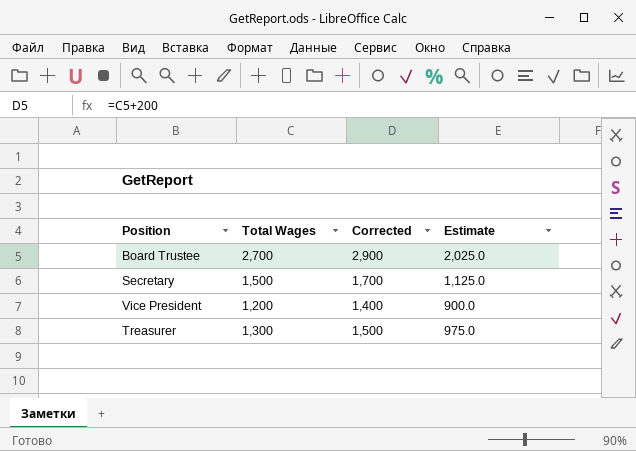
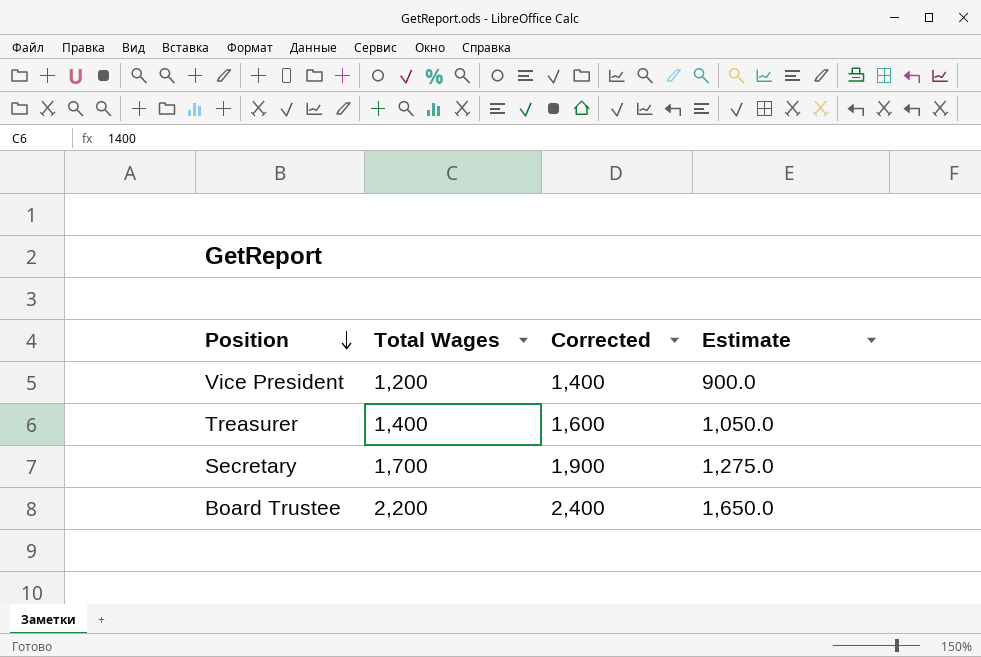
row order: none -> Position descending
Treasurer | Total Wages: 1,300 -> 1,400
Treasurer | Corrected: 1,500 -> 1,600
Treasurer | Estimate: 975.0 -> 1,050.0
Secretary | Total Wages: 1,500 -> 1,700
Secretary | Corrected: 1,700 -> 1,900
Secretary | Estimate: 1,125.0 -> 1,275.0
Board Trustee | Total Wages: 2,700 -> 2,200
Board Trustee | Corrected: 2,900 -> 2,400
Board Trustee | Estimate: 2,025.0 -> 1,650.0

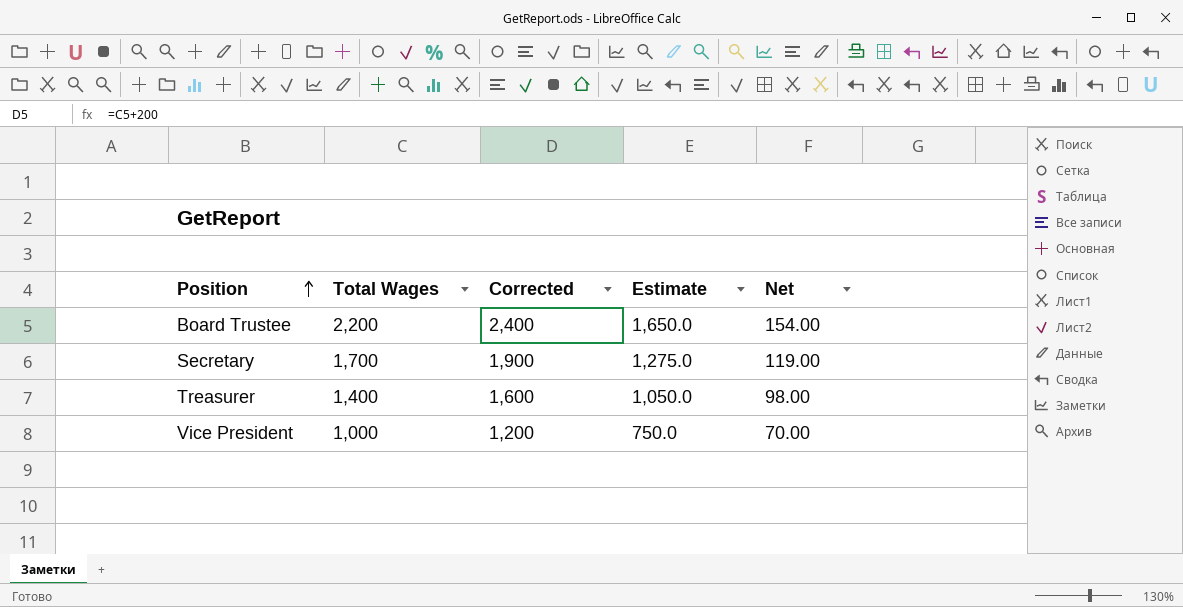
row order: Position descending -> Position ascending
column Net | formula: none -> [Total Wages] * 0.07
Vice President | Total Wages: 1,200 -> 1,000
Vice President | Corrected: 1,400 -> 1,200
Vice President | Estimate: 900.0 -> 750.0

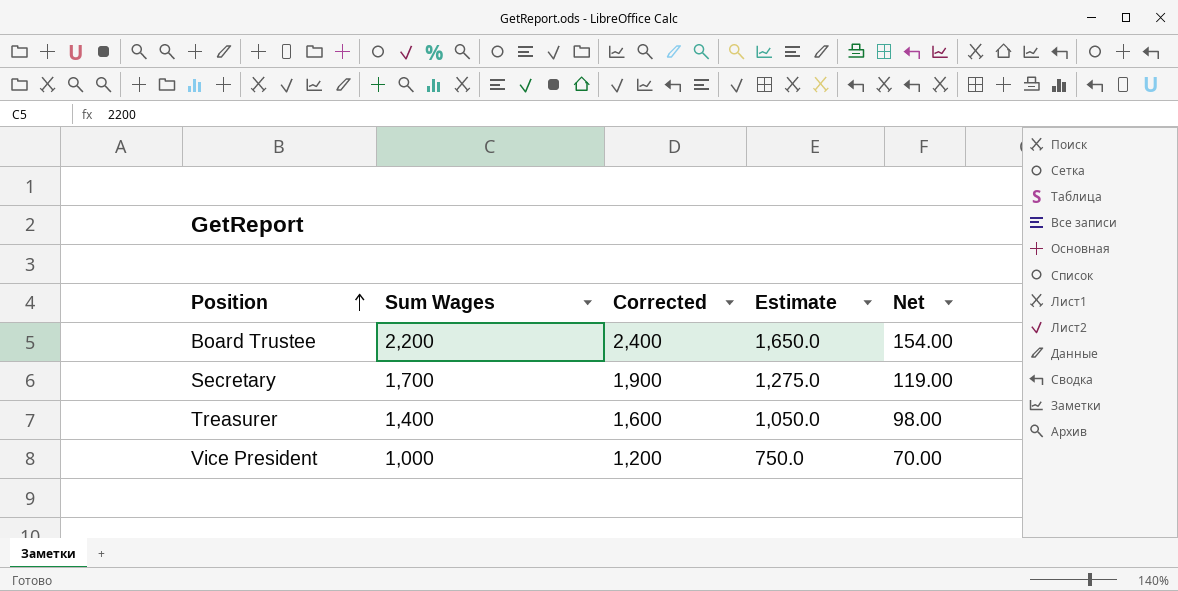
column name: Total Wages -> Sum Wages

